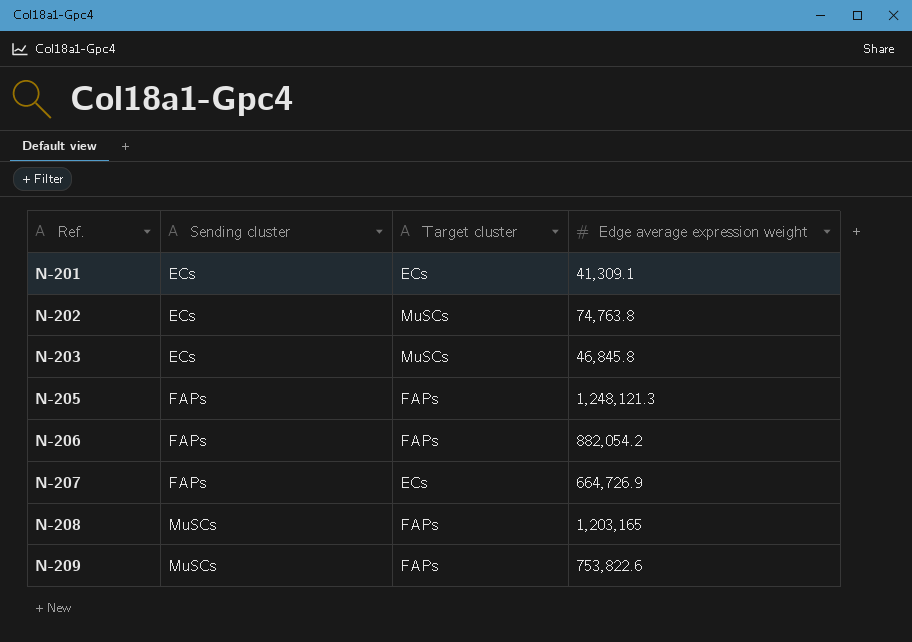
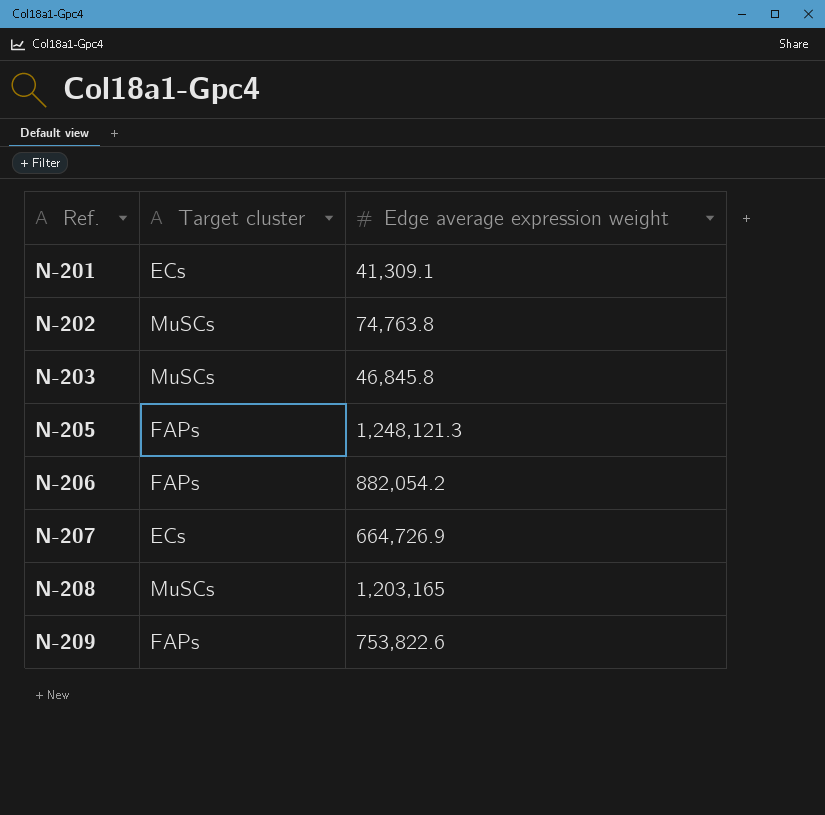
column Sending cluster | position: 2 -> none
N-208 | Target cluster: FAPs -> MuSCs

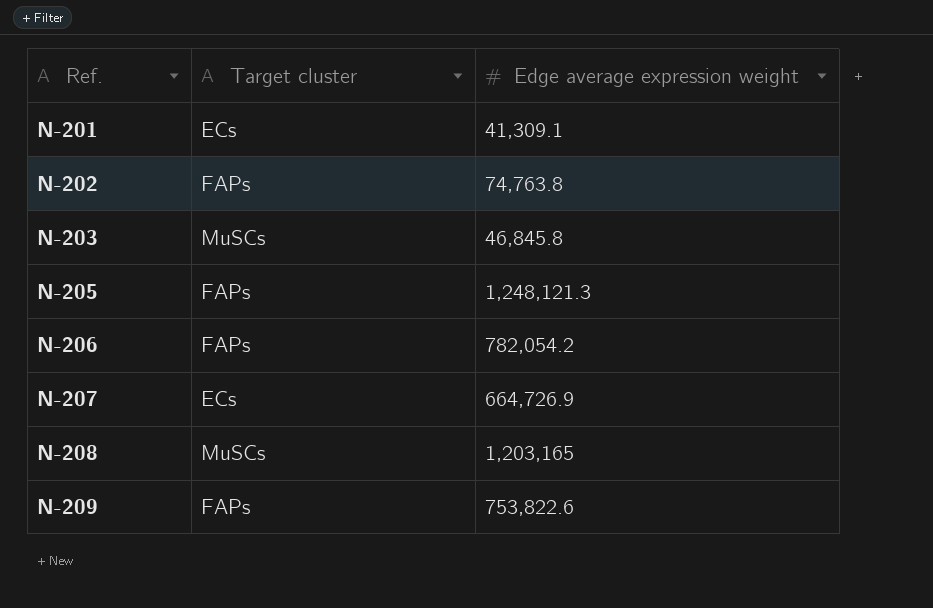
N-202 | Target cluster: MuSCs -> FAPs
N-206 | Edge average expression weight: 882,054.2 -> 782,054.2

